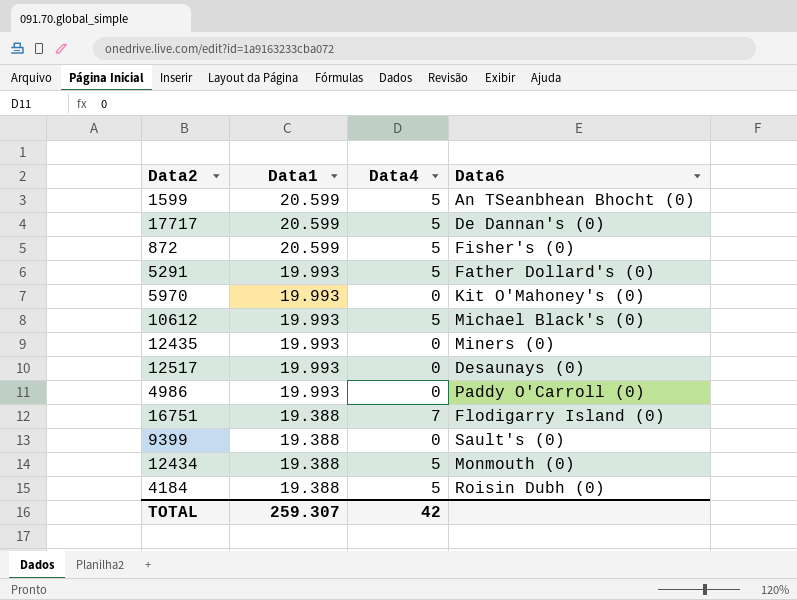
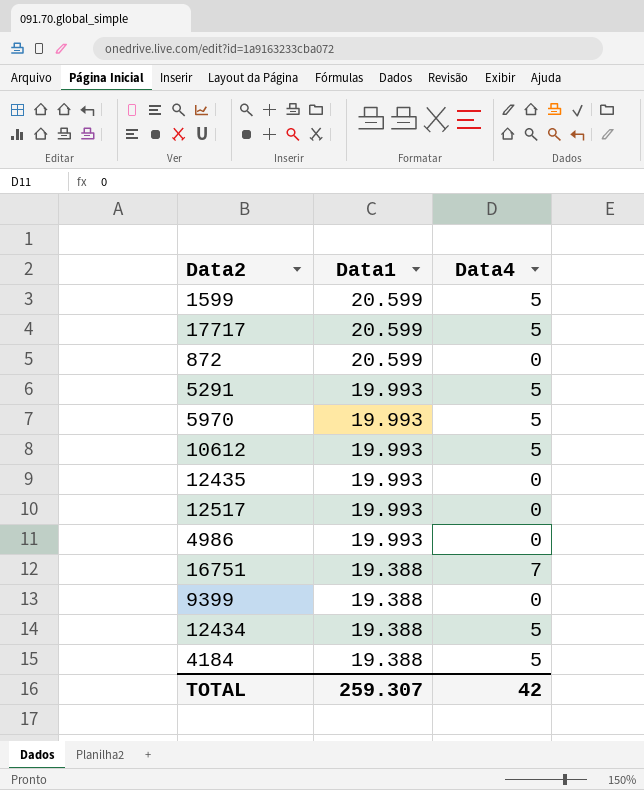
column Data6 | position: 4 -> none
872 | Data4: 5 -> 0
5970 | Data4: 0 -> 5

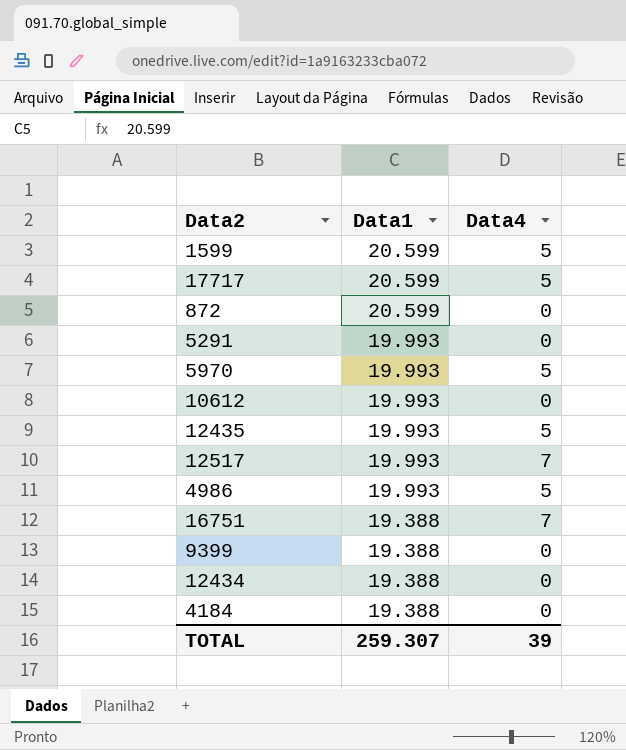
5291 | Data4: 5 -> 0
10612 | Data4: 5 -> 0
12435 | Data4: 0 -> 5
12517 | Data4: 0 -> 7
4986 | Data4: 0 -> 5
12434 | Data4: 5 -> 0
4184 | Data4: 5 -> 0
TOTAL | Data4: 42 -> 39

